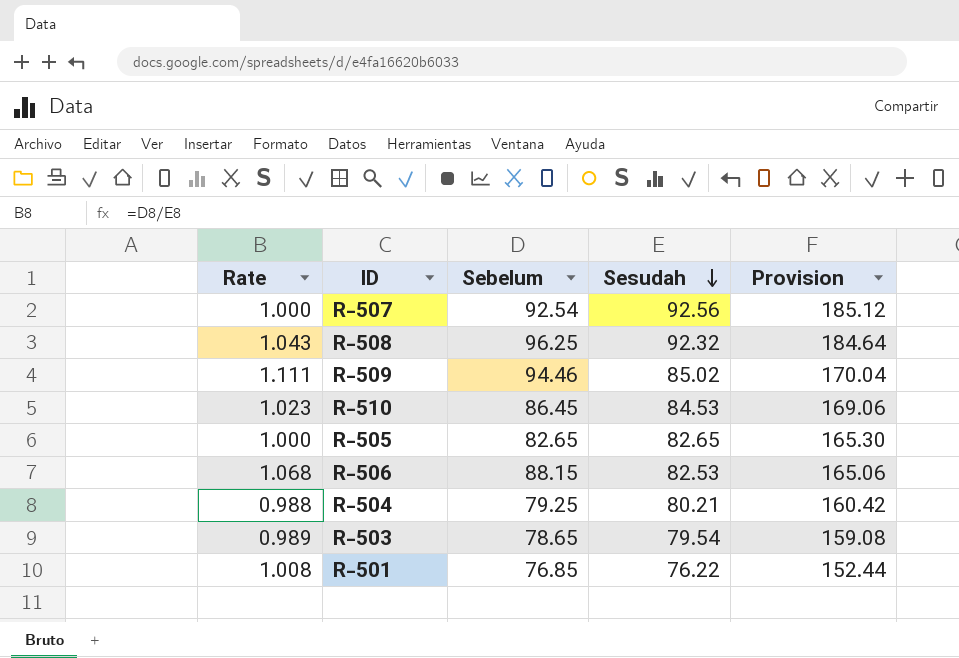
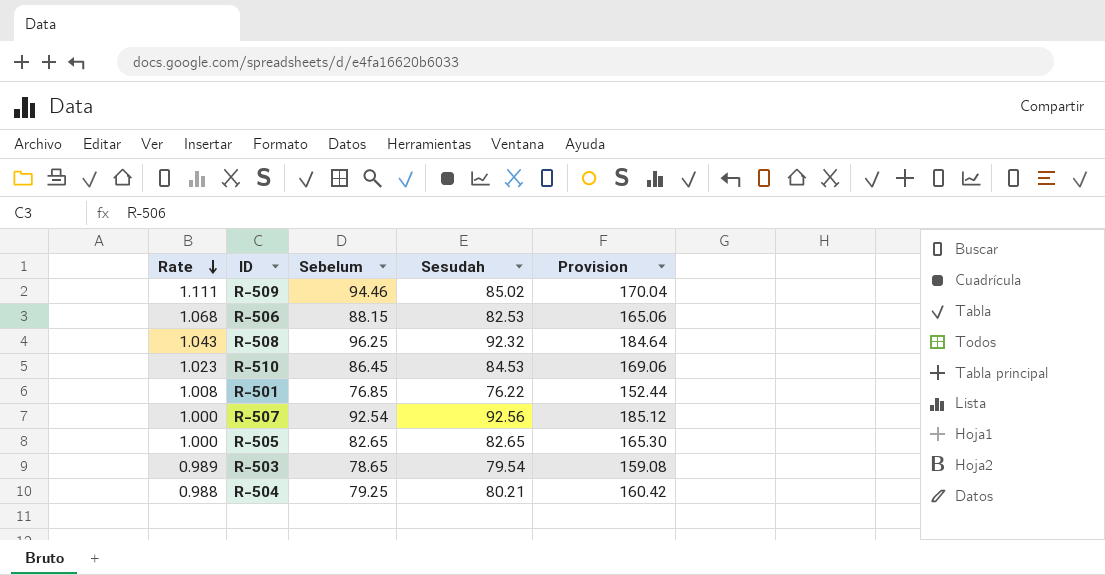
row order: Sesudah descending -> Rate descending

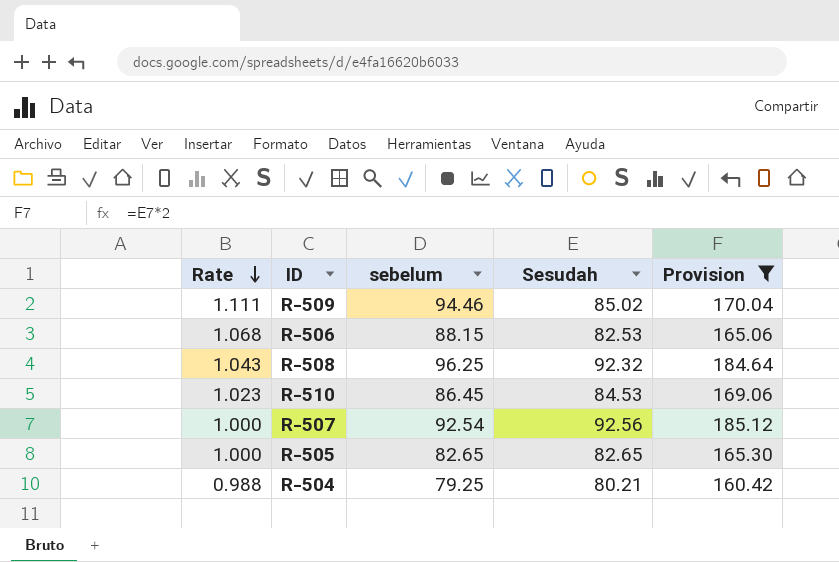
filter: none -> Provision >= 160.42
column name: Sebelum -> sebelum

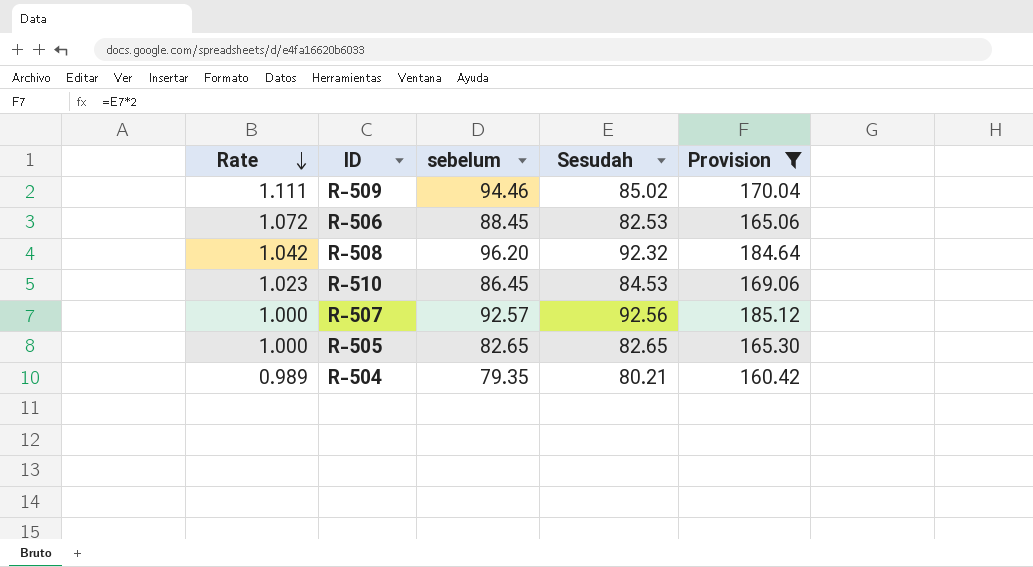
R-506 | Rate: 1.068 -> 1.072
R-506 | sebelum: 88.15 -> 88.45
R-508 | Rate: 1.043 -> 1.042
R-508 | sebelum: 96.25 -> 96.20
R-507 | sebelum: 92.54 -> 92.57
R-504 | Rate: 0.988 -> 0.989
R-504 | sebelum: 79.25 -> 79.35

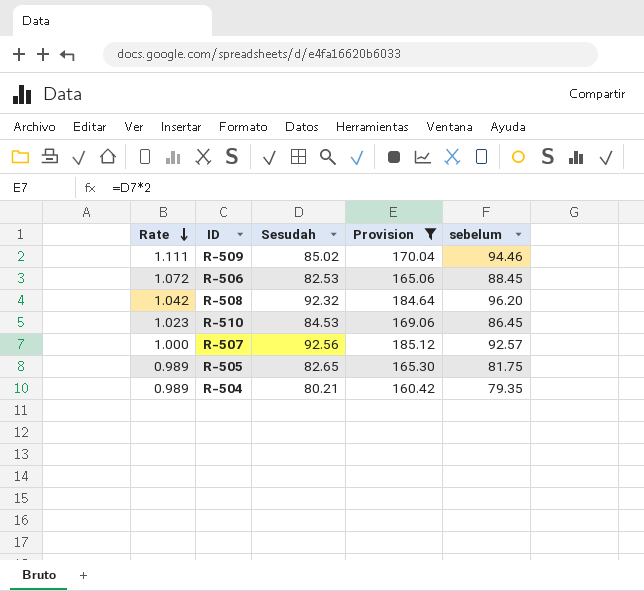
column sebelum | position: 3 -> 5
R-505 | Rate: 1.000 -> 0.989
R-505 | sebelum: 82.65 -> 81.75

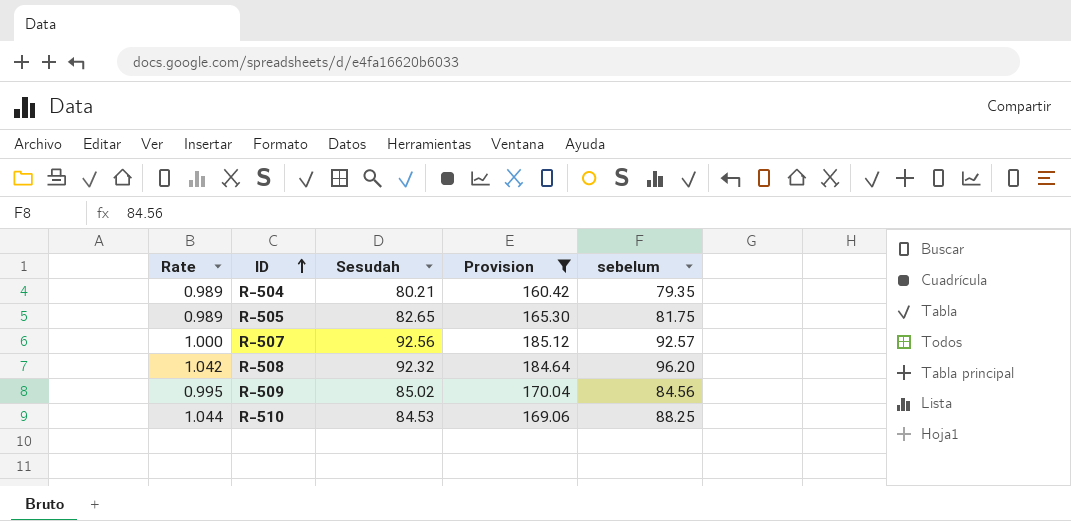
row order: Rate descending -> ID ascending
row R-506: 1.072 | 82.53 | 165.06 | 88.45 -> none
R-509 | Rate: 1.111 -> 0.995
R-509 | sebelum: 94.46 -> 84.56
R-510 | Rate: 1.023 -> 1.044
R-510 | sebelum: 86.45 -> 88.25

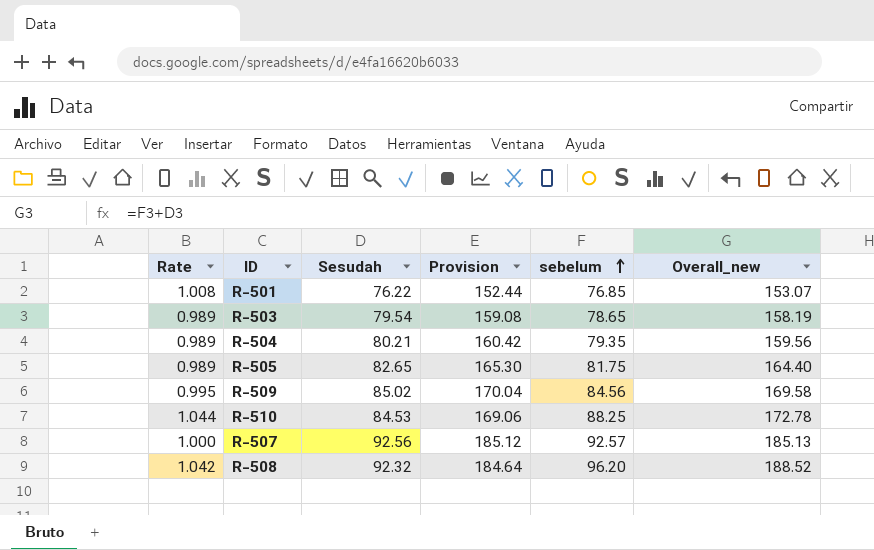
filter: Provision >= 160.42 -> none
row order: ID ascending -> sebelum ascending
column Overall_new | formula: none -> [Sesudah] + [sebelum]

